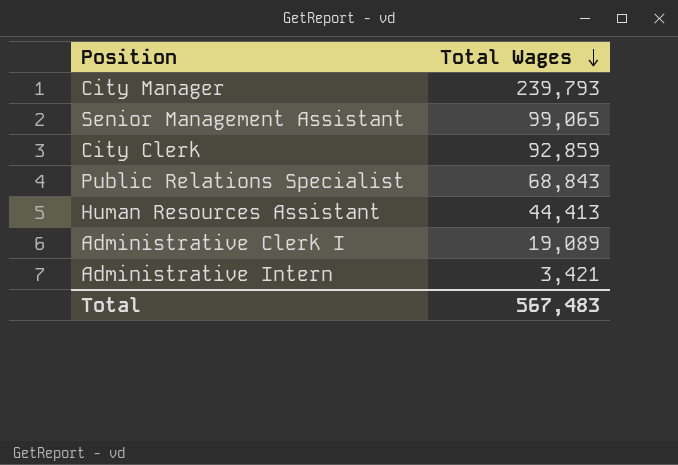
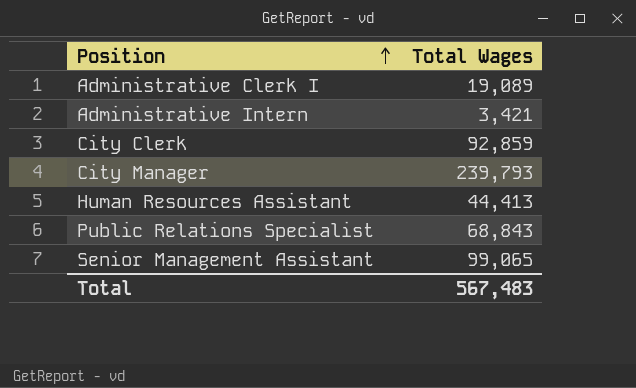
row order: Total Wages descending -> Position ascending

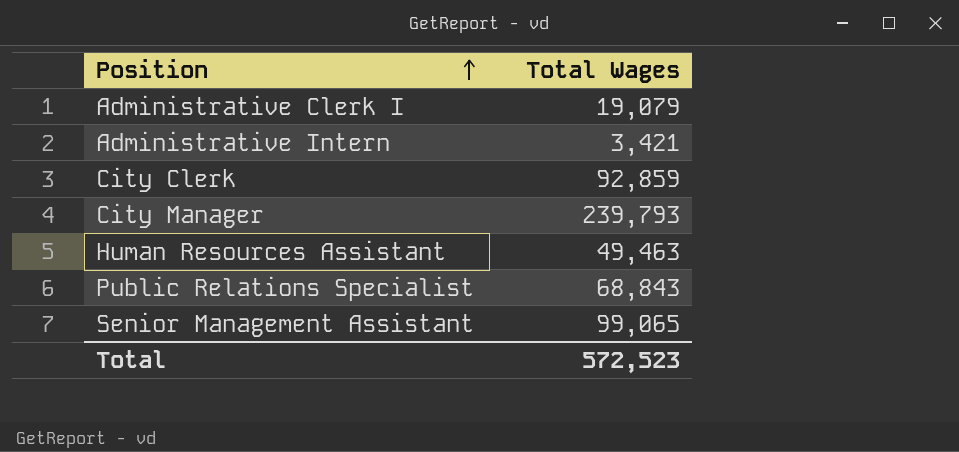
Administrative Clerk I | Total Wages: 19,089 -> 19,079
Human Resources Assistant | Total Wages: 44,413 -> 49,463
Total | Total Wages: 567,483 -> 572,523

